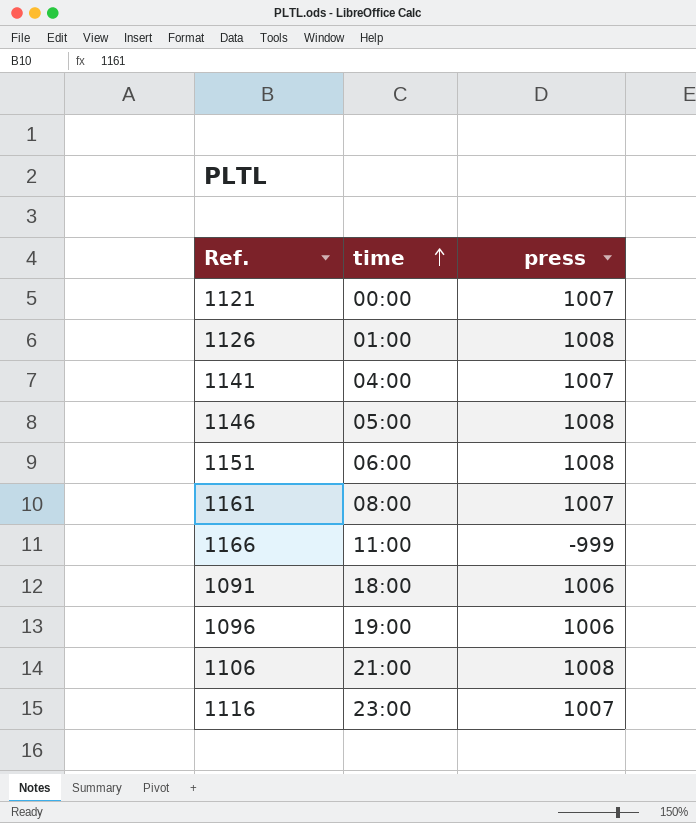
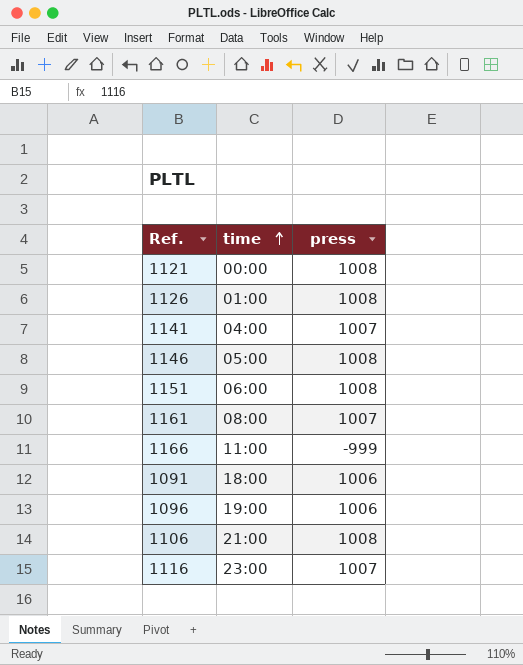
1121 | press: 1007 -> 1008

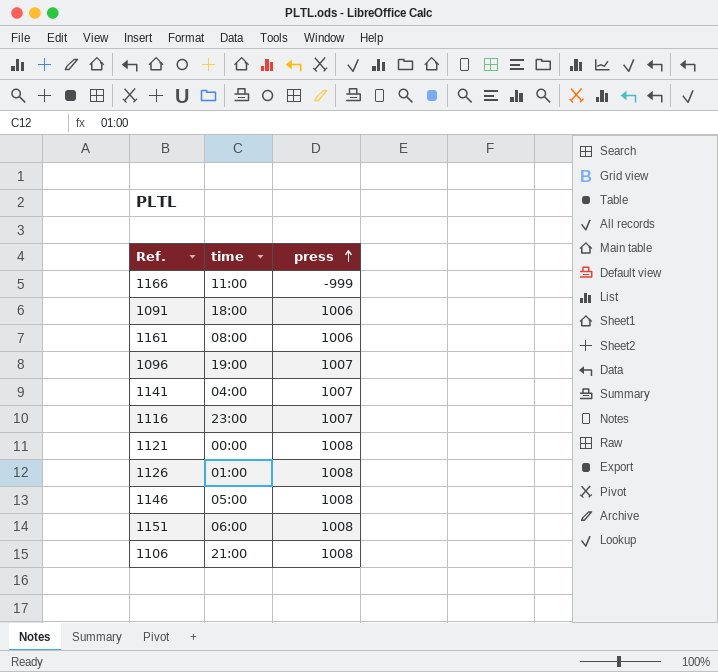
row order: time ascending -> press ascending
1161 | press: 1007 -> 1006
1096 | press: 1006 -> 1007

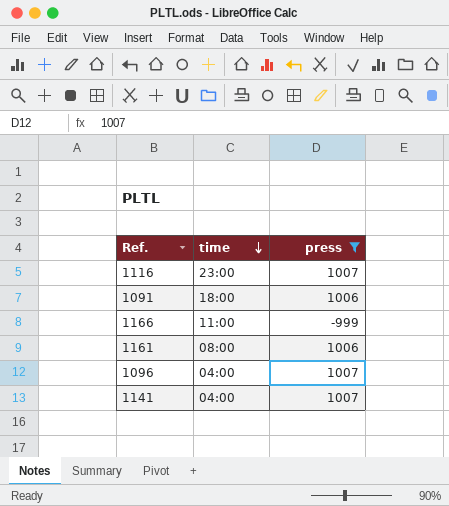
filter: none -> press != 1008
row order: press ascending -> time descending
1096 | time: 19:00 -> 04:00

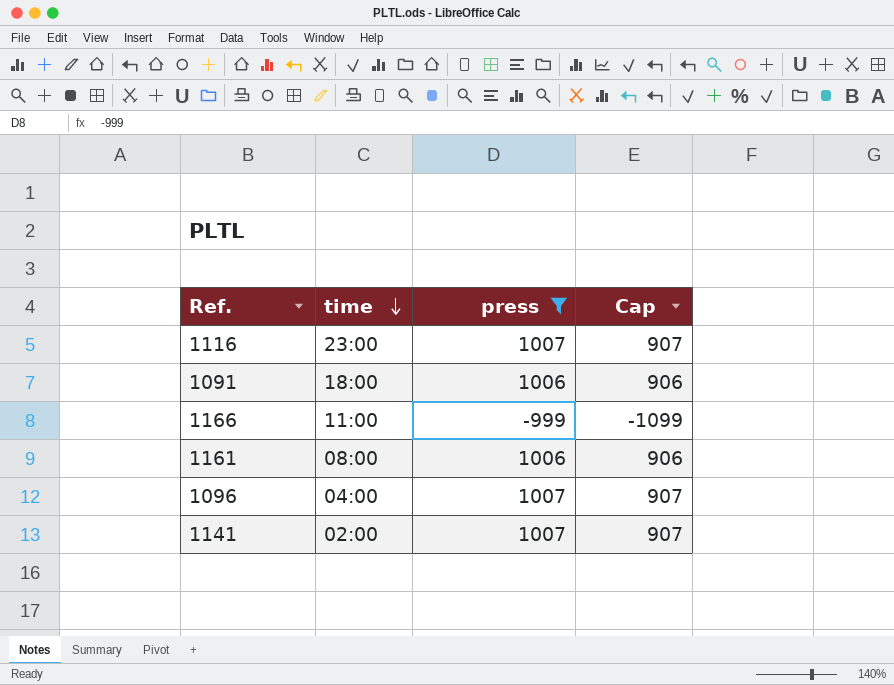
column Cap | formula: none -> [press] - 100
1141 | time: 04:00 -> 02:00

